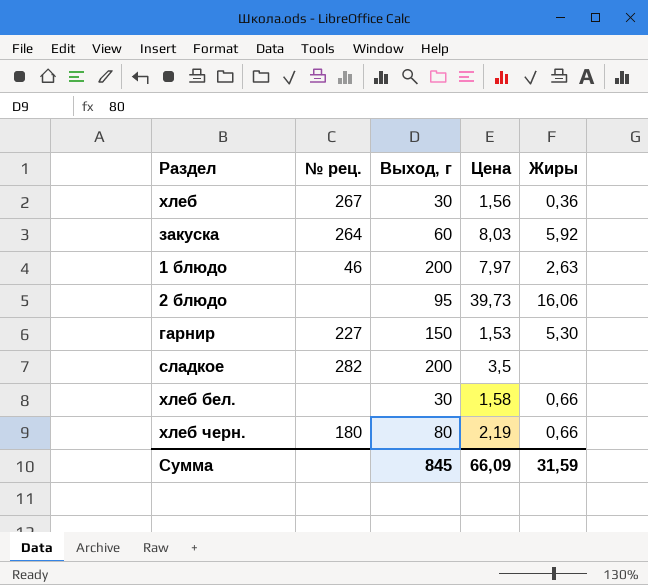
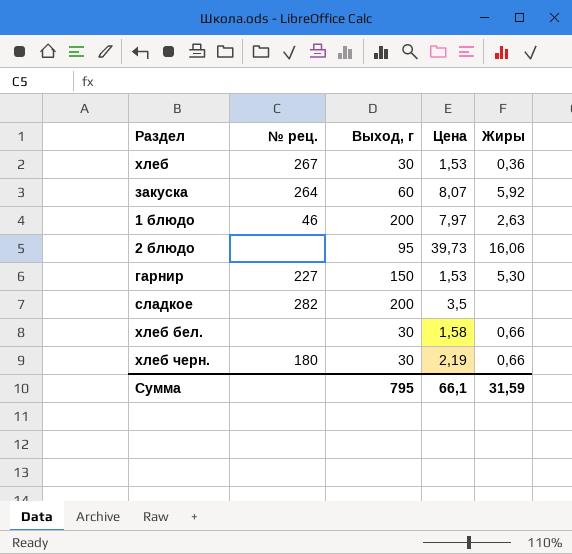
хлеб | Цена: 1,56 -> 1,53
закуска | Цена: 8,03 -> 8,07
хлеб черн. | Выход, г: 80 -> 30
Сумма | Выход, г: 845 -> 795
Сумма | Цена: 66,09 -> 66,1

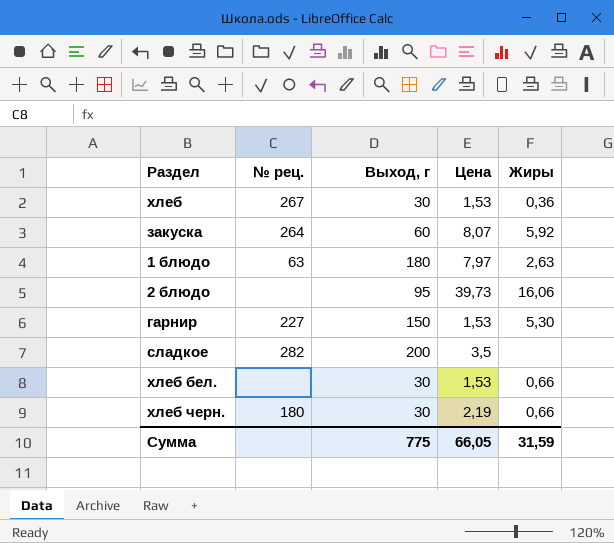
1 блюдо | № рец.: 46 -> 63
1 блюдо | Выход, г: 200 -> 180
хлеб бел. | Цена: 1,58 -> 1,53
Сумма | Выход, г: 795 -> 775
Сумма | Цена: 66,1 -> 66,05

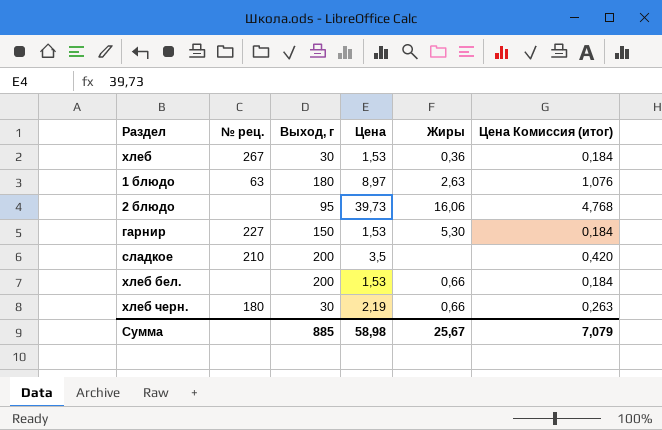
column Цена Комиссия (итог) | formula: none -> [Цена] * 0,12
row закуска: 264 | 60 | 8,07 | 5,92 -> none
1 блюдо | Цена: 7,97 -> 8,97
сладкое | № рец.: 282 -> 210
хлеб бел. | Выход, г: 30 -> 200
Сумма | Выход, г: 775 -> 885
Сумма | Цена: 66,05 -> 58,98
Сумма | Жиры: 31,59 -> 25,67

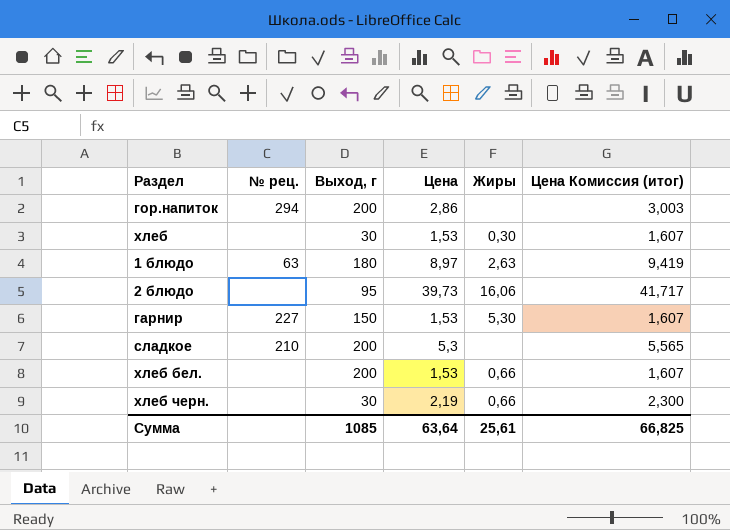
column Цена Комиссия (итог) | formula: [Цена] * 0,12 -> [Цена] * 1,05
row гор.напиток: none -> 294 | 200 | 2,86 | none | 3,003
хлеб | № рец.: 267 -> none
хлеб | Жиры: 0,36 -> 0,30
сладкое | Цена: 3,5 -> 5,3
хлеб черн. | № рец.: 180 -> none
Сумма | Выход, г: 885 -> 1085
Сумма | Цена: 58,98 -> 63,64
Сумма | Жиры: 25,67 -> 25,61
Сумма | Цена Комиссия (итог): 7,079 -> 66,825

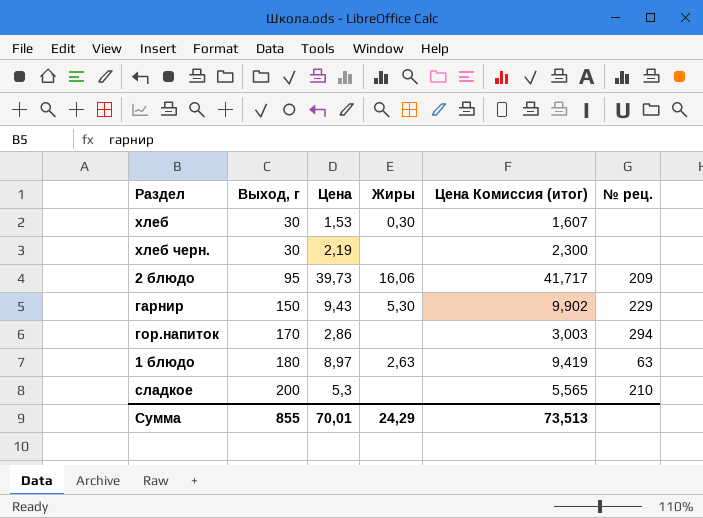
row order: none -> Выход, г ascending
column № рец. | position: 2 -> 6
row хлеб бел.: none | 200 | 1,53 | 0,66 | 1,607 -> none
хлеб черн. | Жиры: 0,66 -> none
2 блюдо | № рец.: none -> 209
гарнир | Цена: 1,53 -> 9,43
гарнир | Цена Комиссия (итог): 1,607 -> 9,902
гарнир | № рец.: 227 -> 229
гор.напиток | Выход, г: 200 -> 170
Сумма | Выход, г: 1085 -> 855
Сумма | Цена: 63,64 -> 70,01
Сумма | Жиры: 25,61 -> 24,29
Сумма | Цена Комиссия (итог): 66,825 -> 73,513

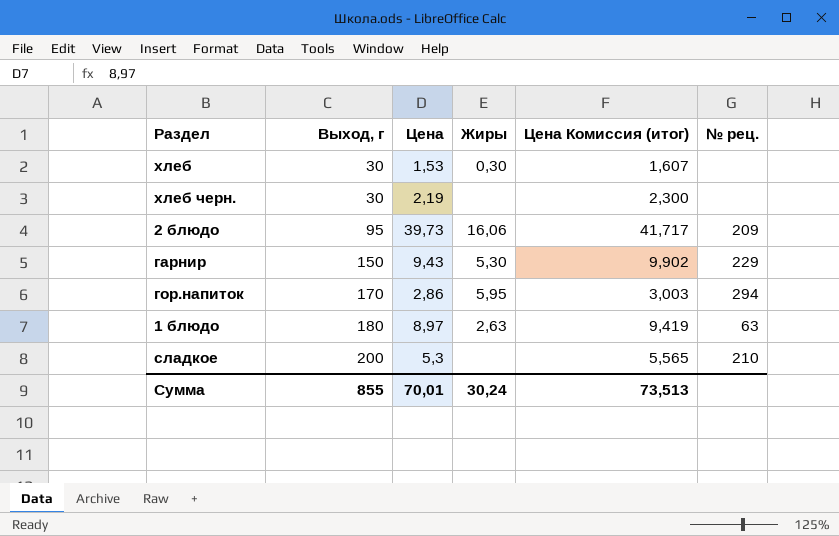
гор.напиток | Жиры: none -> 5,95
Сумма | Жиры: 24,29 -> 30,24

